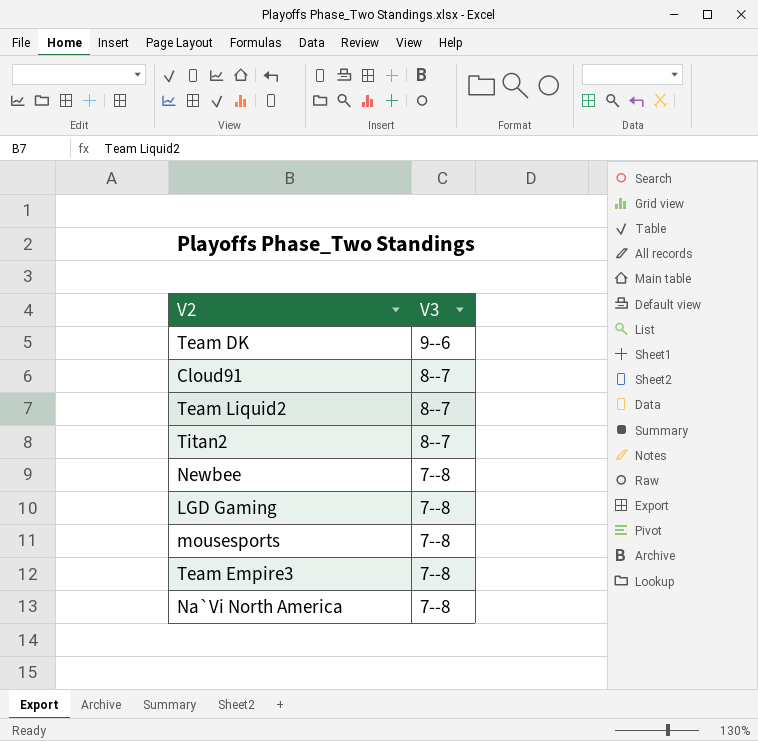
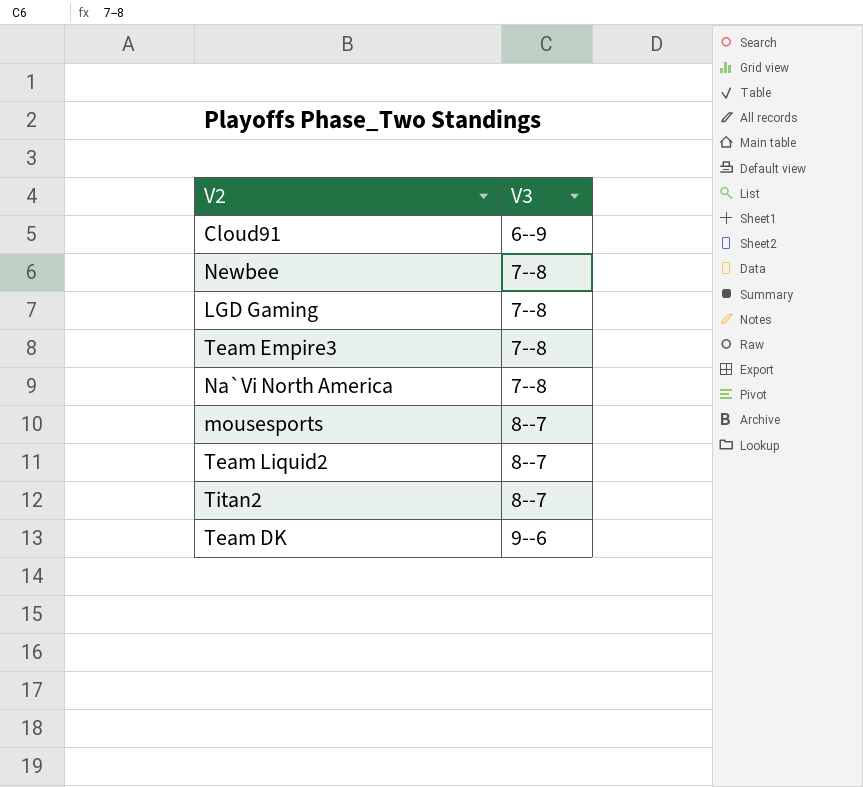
row order: V3 descending -> V3 ascending
Cloud91 | V3: 8--7 -> 6--9
mousesports | V3: 7--8 -> 8--7

